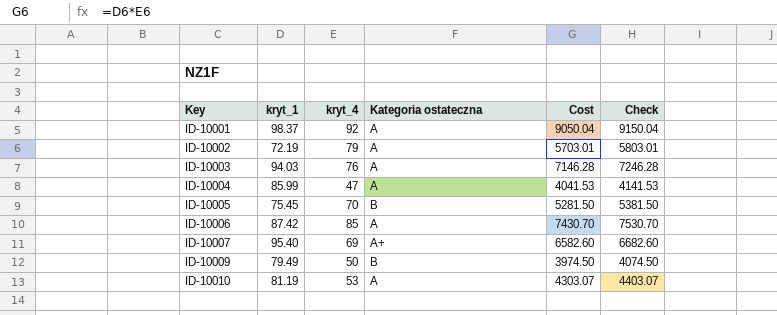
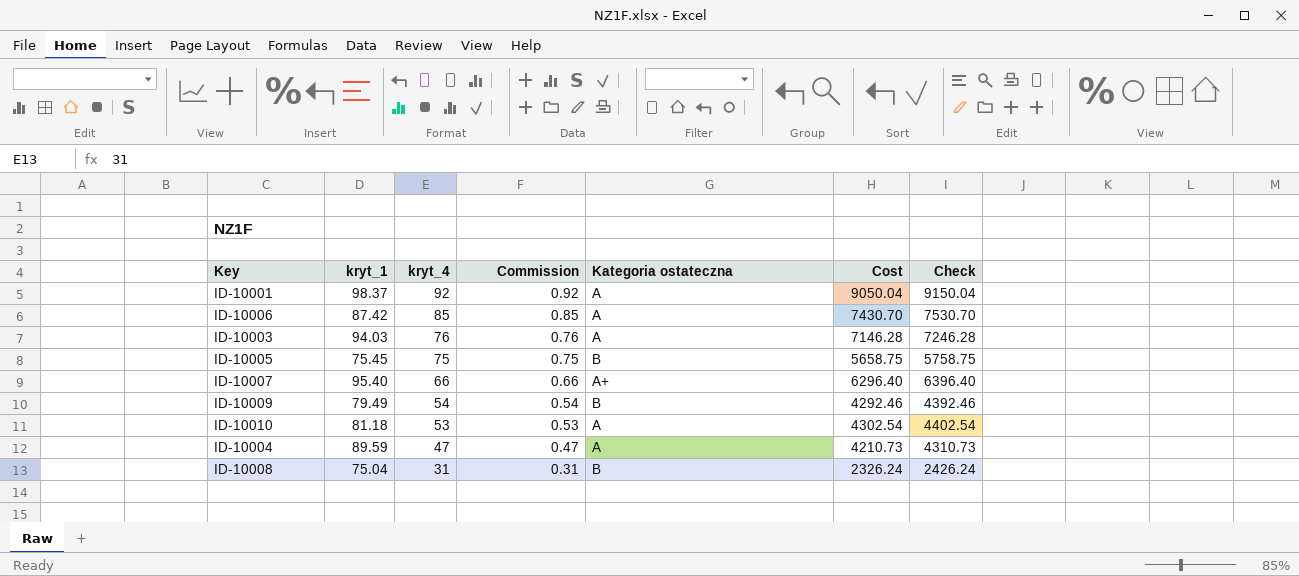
row order: Key ascending -> kryt_4 descending
column Commission | formula: none -> [kryt_4] * 0.01
row ID-10002: 72.19 | 79 | A | 5703.01 | 5803.01 -> none
ID-10005 | kryt_4: 70 -> 75
ID-10005 | Cost: 5281.50 -> 5658.75
ID-10005 | Check: 5381.50 -> 5758.75
ID-10007 | kryt_4: 69 -> 66
ID-10007 | Cost: 6582.60 -> 6296.40
ID-10007 | Check: 6682.60 -> 6396.40
ID-10009 | kryt_4: 50 -> 54
ID-10009 | Cost: 3974.50 -> 4292.46
ID-10009 | Check: 4074.50 -> 4392.46
ID-10010 | kryt_1: 81.19 -> 81.18
ID-10010 | Cost: 4303.07 -> 4302.54
ID-10010 | Check: 4403.07 -> 4402.54
ID-10004 | kryt_1: 85.99 -> 89.59
ID-10004 | Cost: 4041.53 -> 4210.73
ID-10004 | Check: 4141.53 -> 4310.73
row ID-10008: none -> 75.04 | 31 | 0.31 | B | 2326.24 | 2426.24

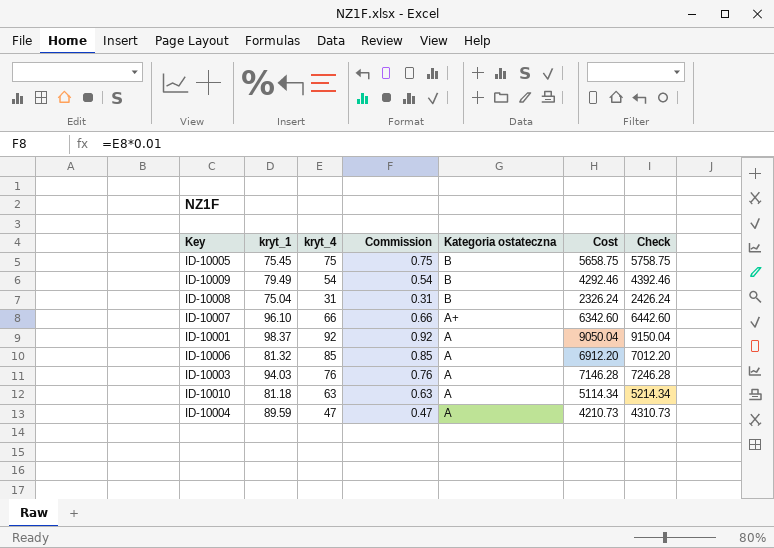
row order: kryt_4 descending -> Kategoria ostateczna descending
ID-10007 | kryt_1: 95.40 -> 96.10
ID-10007 | Cost: 6296.40 -> 6342.60
ID-10007 | Check: 6396.40 -> 6442.60
ID-10006 | kryt_1: 87.42 -> 81.32
ID-10006 | Cost: 7430.70 -> 6912.20
ID-10006 | Check: 7530.70 -> 7012.20
ID-10010 | kryt_4: 53 -> 63
ID-10010 | Commission: 0.53 -> 0.63
ID-10010 | Cost: 4302.54 -> 5114.34
ID-10010 | Check: 4402.54 -> 5214.34

